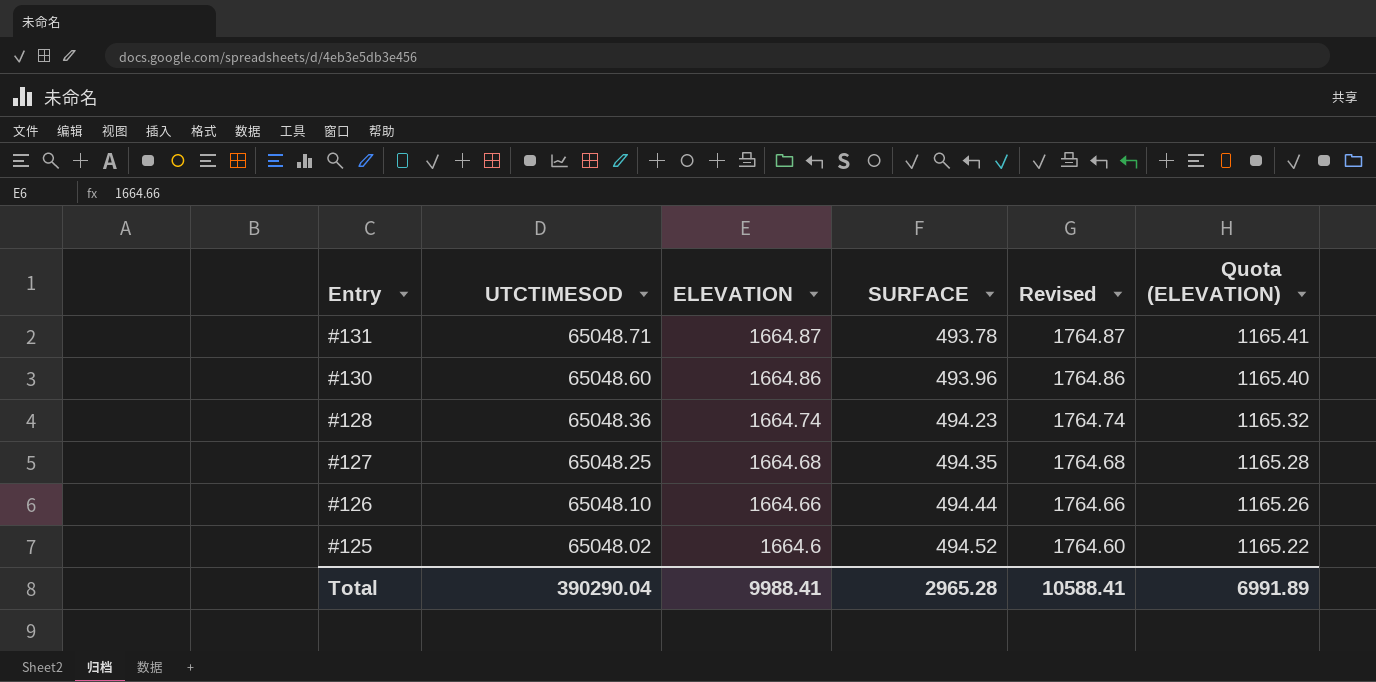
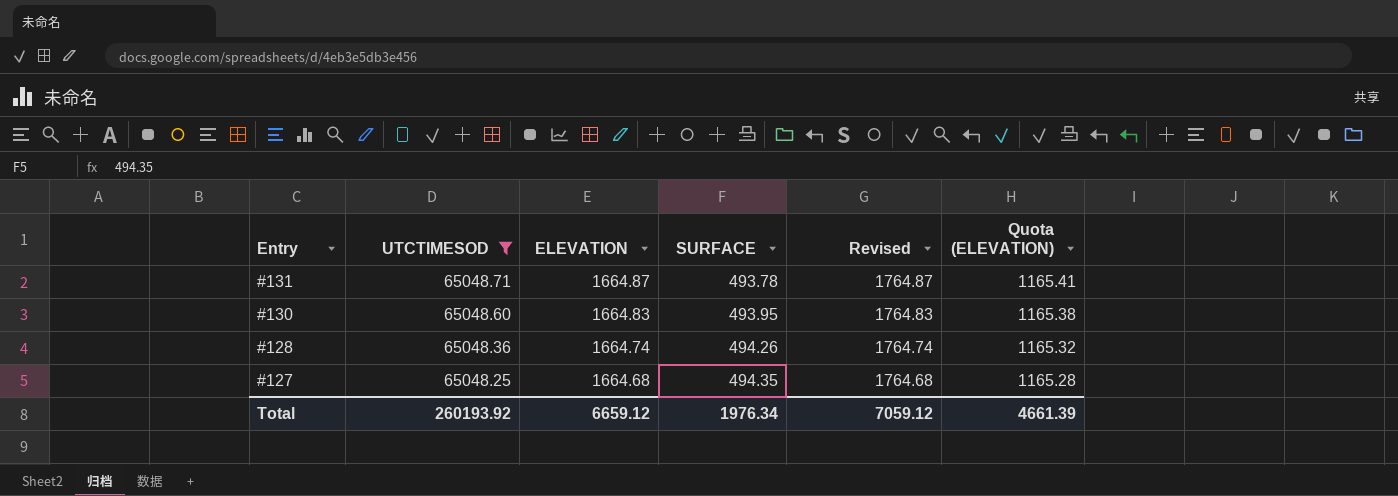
filter: none -> UTCTIMESOD >= 65048.25
#130 | ELEVATION: 1664.86 -> 1664.83
#130 | SURFACE: 493.96 -> 493.95
#130 | Revised: 1764.86 -> 1764.83
#130 | Quota (ELEVATION): 1165.40 -> 1165.38
#128 | SURFACE: 494.23 -> 494.26
Total | UTCTIMESOD: 390290.04 -> 260193.92
Total | ELEVATION: 9988.41 -> 6659.12
Total | SURFACE: 2965.28 -> 1976.34
Total | Revised: 10588.41 -> 7059.12
Total | Quota (ELEVATION): 6991.89 -> 4661.39

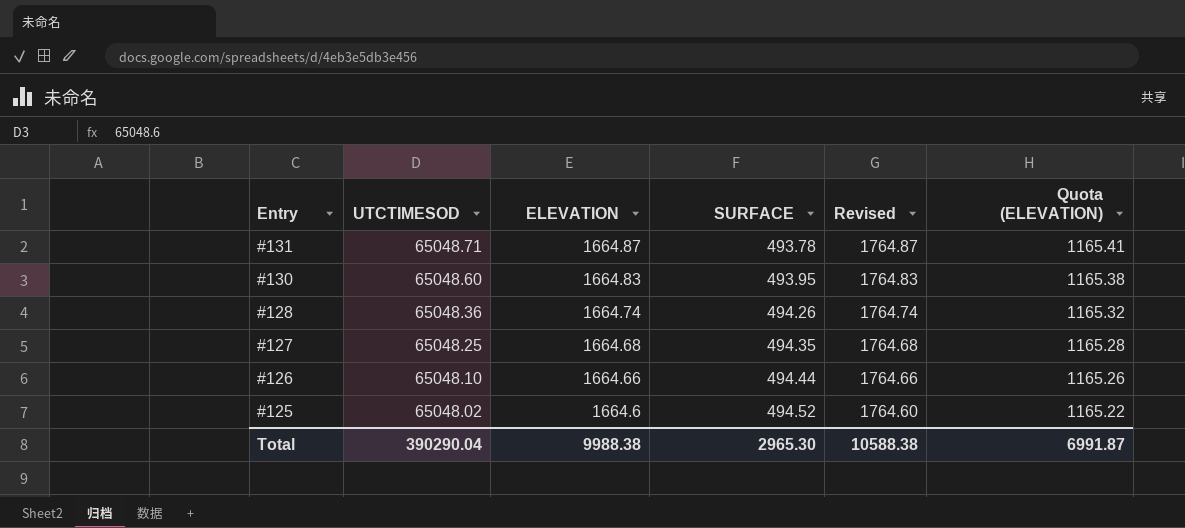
filter: UTCTIMESOD >= 65048.25 -> none
Total | UTCTIMESOD: 260193.92 -> 390290.04
Total | ELEVATION: 6659.12 -> 9988.38
Total | SURFACE: 1976.34 -> 2965.30
Total | Revised: 7059.12 -> 10588.38
Total | Quota (ELEVATION): 4661.39 -> 6991.87

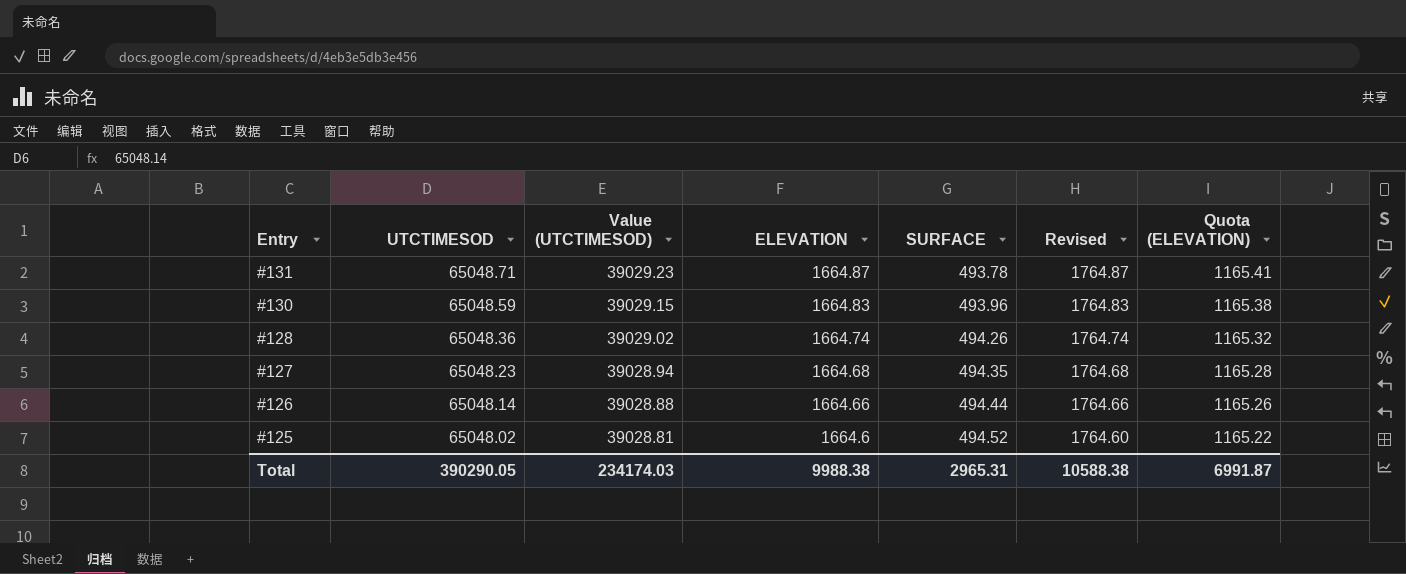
column Value (UTCTIMESOD) | formula: none -> [UTCTIMESOD] * 0.6
#130 | UTCTIMESOD: 65048.60 -> 65048.59
#130 | SURFACE: 493.95 -> 493.96
#127 | UTCTIMESOD: 65048.25 -> 65048.23
#126 | UTCTIMESOD: 65048.10 -> 65048.14
Total | UTCTIMESOD: 390290.04 -> 390290.05
Total | SURFACE: 2965.30 -> 2965.31

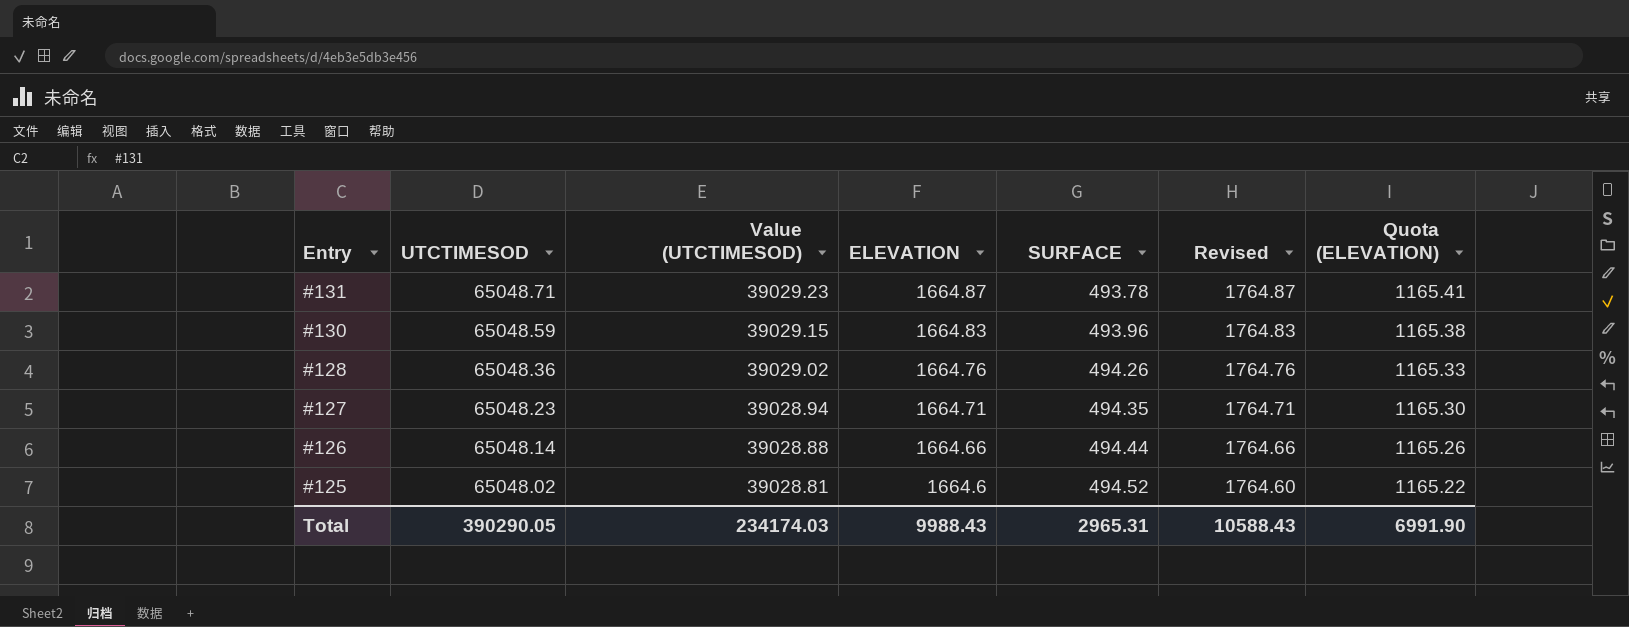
#128 | ELEVATION: 1664.74 -> 1664.76
#128 | Revised: 1764.74 -> 1764.76
#128 | Quota (ELEVATION): 1165.32 -> 1165.33
#127 | ELEVATION: 1664.68 -> 1664.71
#127 | Revised: 1764.68 -> 1764.71
#127 | Quota (ELEVATION): 1165.28 -> 1165.30
Total | ELEVATION: 9988.38 -> 9988.43
Total | Revised: 10588.38 -> 10588.43
Total | Quota (ELEVATION): 6991.87 -> 6991.90

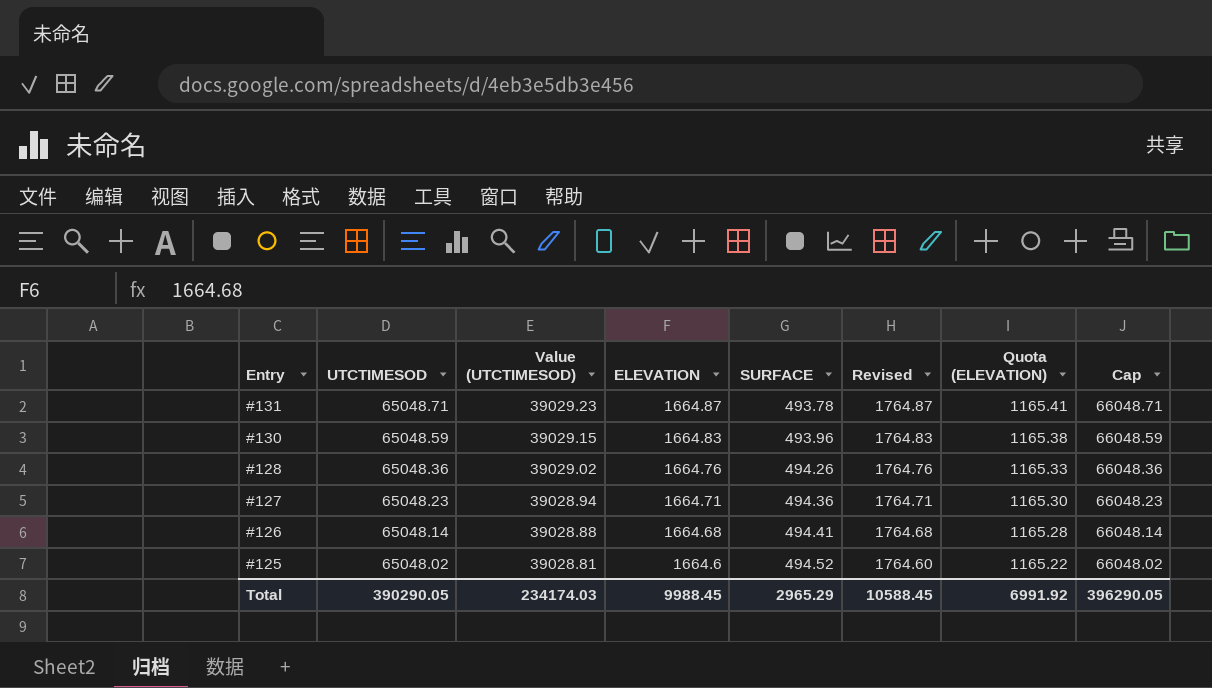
column Cap | formula: none -> [UTCTIMESOD] + 1000
#127 | SURFACE: 494.35 -> 494.36
#126 | ELEVATION: 1664.66 -> 1664.68
#126 | SURFACE: 494.44 -> 494.41
#126 | Revised: 1764.66 -> 1764.68
#126 | Quota (ELEVATION): 1165.26 -> 1165.28
Total | ELEVATION: 9988.43 -> 9988.45
Total | SURFACE: 2965.31 -> 2965.29
Total | Revised: 10588.43 -> 10588.45
Total | Quota (ELEVATION): 6991.90 -> 6991.92

